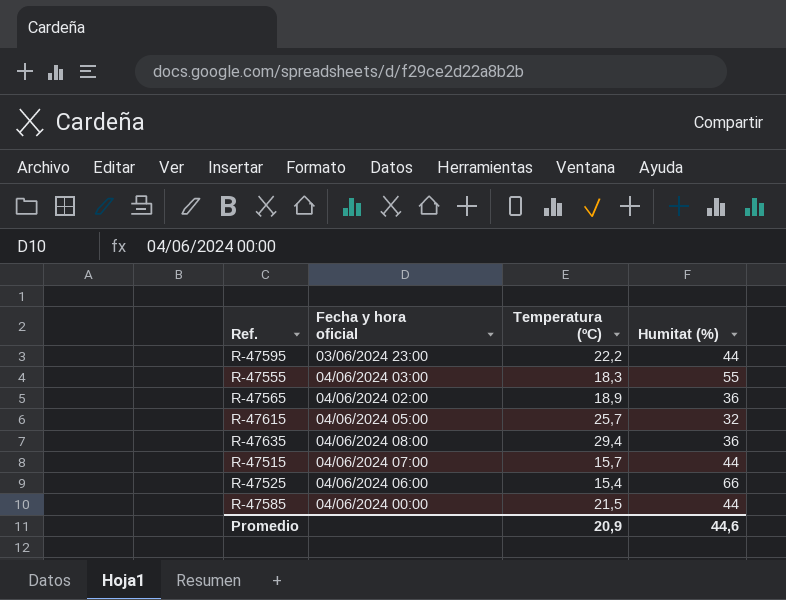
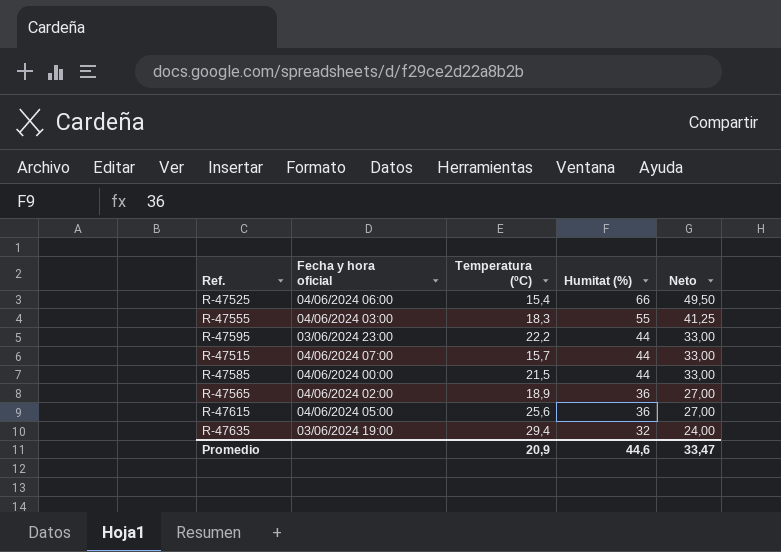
row order: none -> Humitat (%) descending
column Neto | formula: none -> [Humitat (%)] * 0,75
R-47615 | Temperatura (ºC): 25,7 -> 25,6
R-47615 | Humitat (%): 32 -> 36
R-47635 | Fecha y hora oficial: 04/06/2024 08:00 -> 03/06/2024 19:00
R-47635 | Humitat (%): 36 -> 32

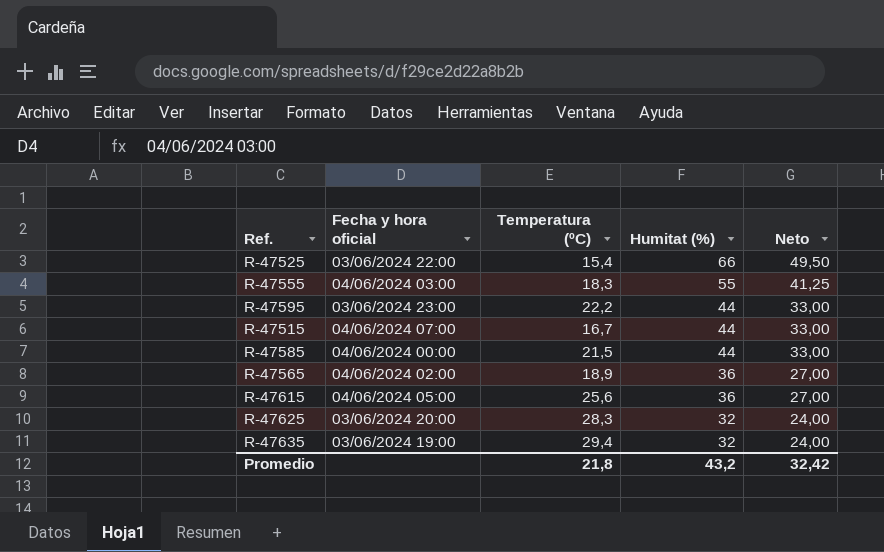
R-47525 | Fecha y hora oficial: 04/06/2024 06:00 -> 03/06/2024 22:00
R-47515 | Temperatura (ºC): 15,7 -> 16,7
row R-47625: none -> 03/06/2024 20:00 | 28,3 | 32 | 24,00
Promedio | Temperatura (ºC): 20,9 -> 21,8
Promedio | Humitat (%): 44,6 -> 43,2
Promedio | Neto: 33,47 -> 32,42

